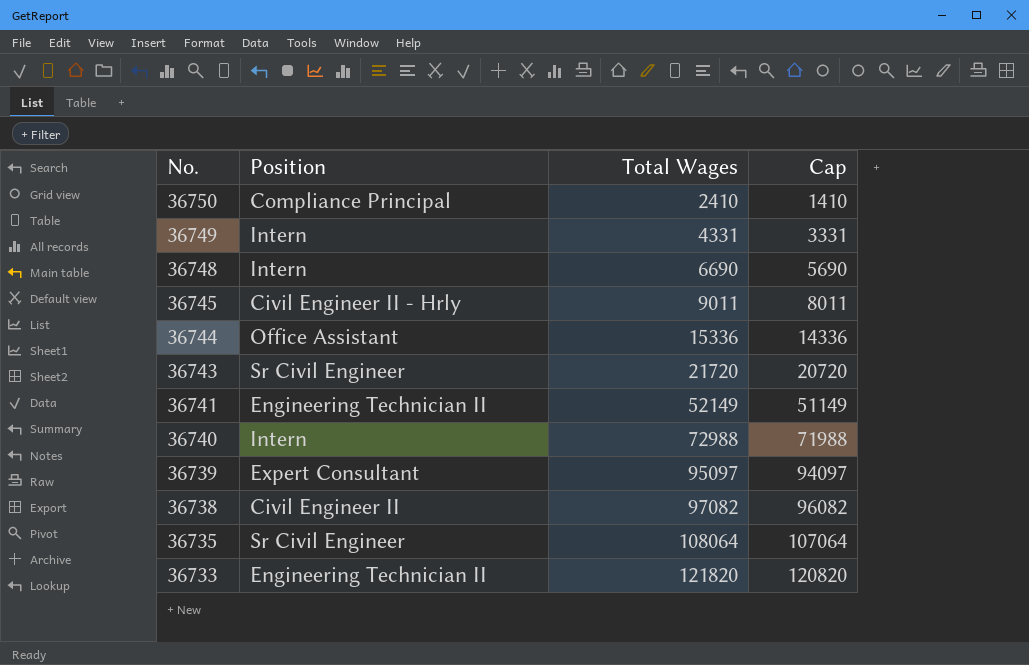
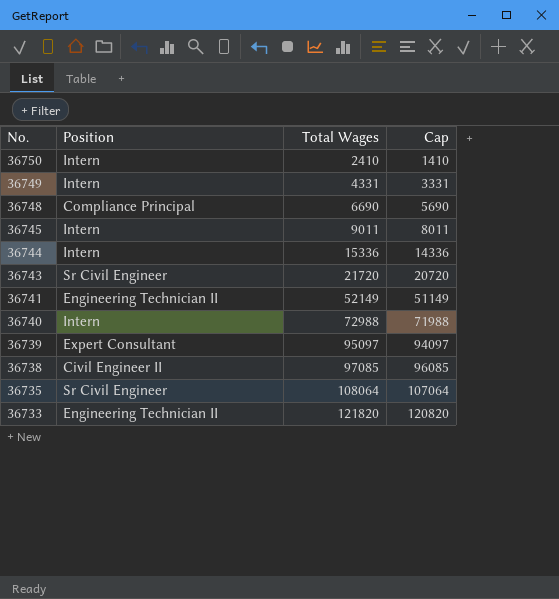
36750 | Position: Compliance Principal -> Intern
36748 | Position: Intern -> Compliance Principal
36745 | Position: Civil Engineer II - Hrly -> Intern
36744 | Position: Office Assistant -> Intern
36738 | Total Wages: 97082 -> 97085
36738 | Cap: 96082 -> 96085

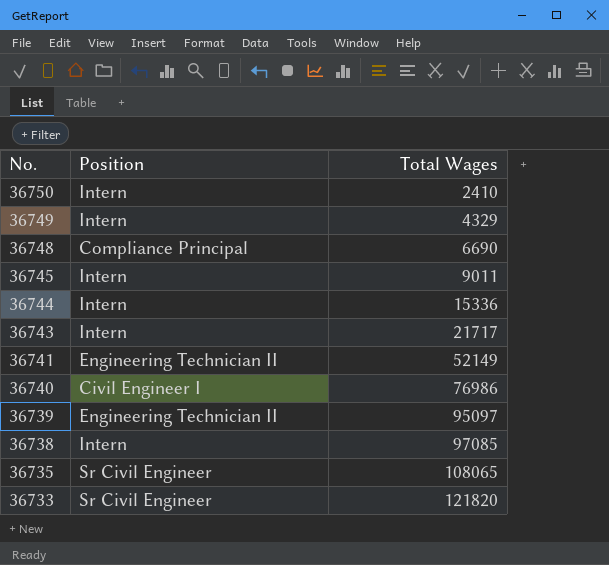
column Cap | formula: [Total Wages] - 1000 -> none
36749 | Total Wages: 4331 -> 4329
36743 | Position: Sr Civil Engineer -> Intern
36743 | Total Wages: 21720 -> 21717
36740 | Position: Intern -> Civil Engineer I
36740 | Total Wages: 72988 -> 76986
36739 | Position: Expert Consultant -> Engineering Technician II
36738 | Position: Civil Engineer II -> Intern
36735 | Total Wages: 108064 -> 108065
36733 | Position: Engineering Technician II -> Sr Civil Engineer

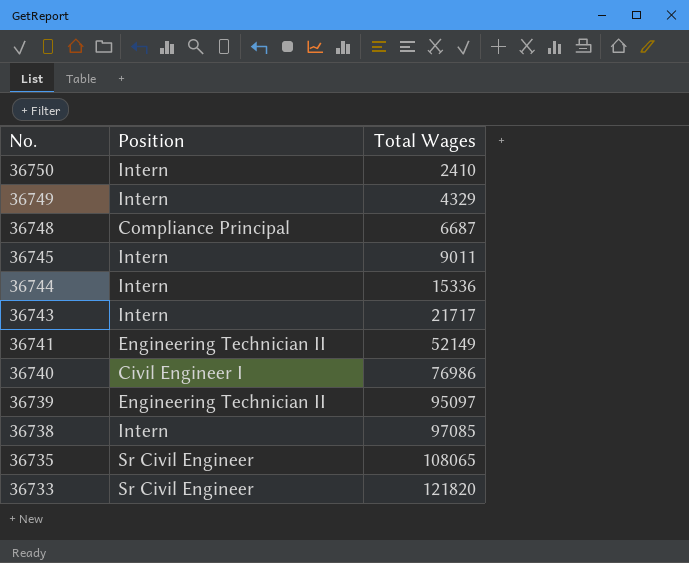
36748 | Total Wages: 6690 -> 6687

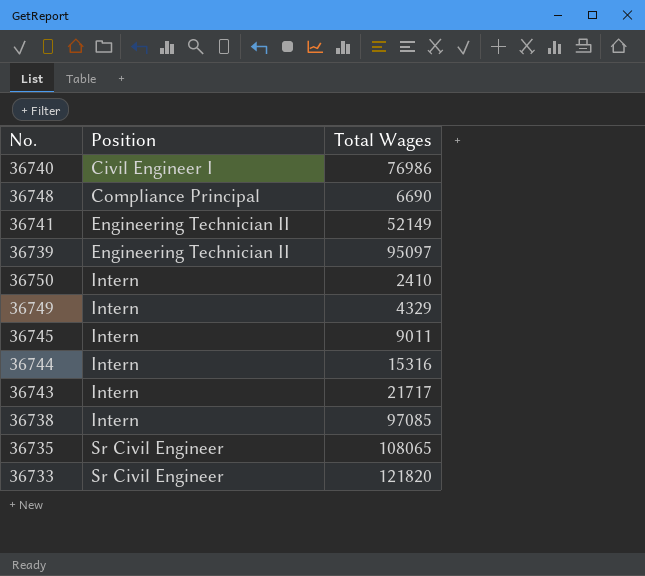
row order: No. descending -> Position ascending
36748 | Total Wages: 6687 -> 6690
36744 | Total Wages: 15336 -> 15316

